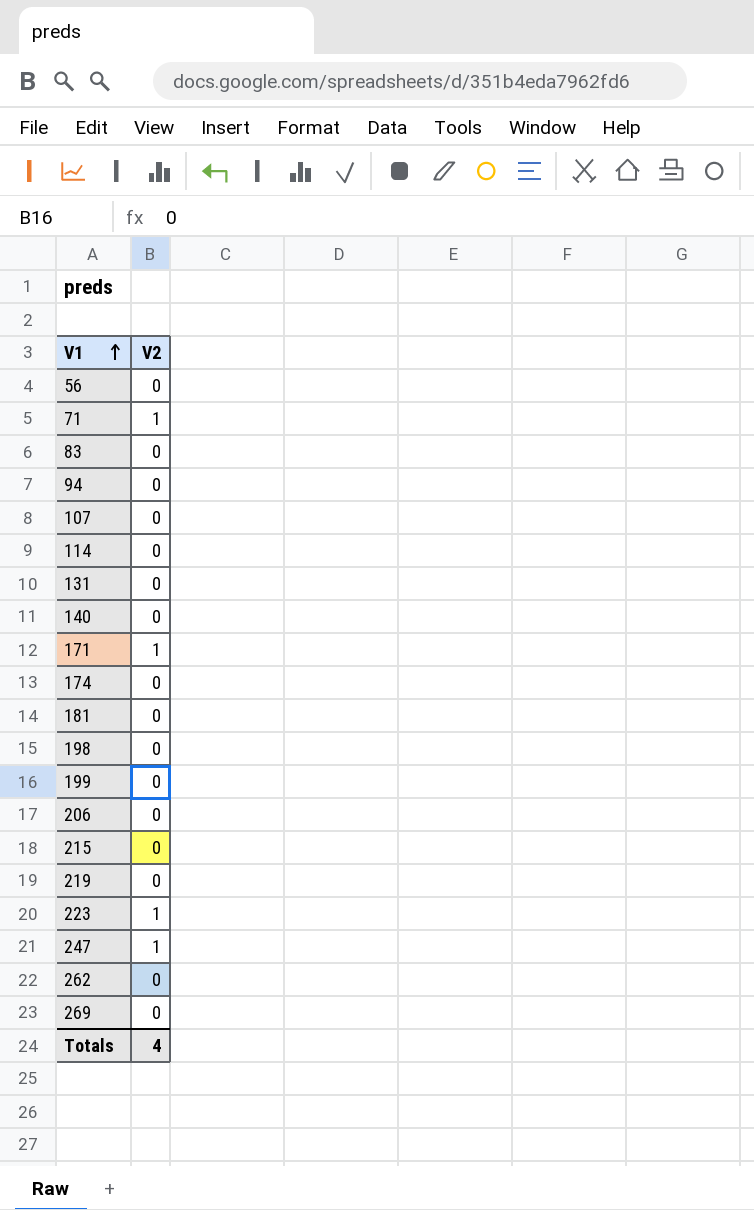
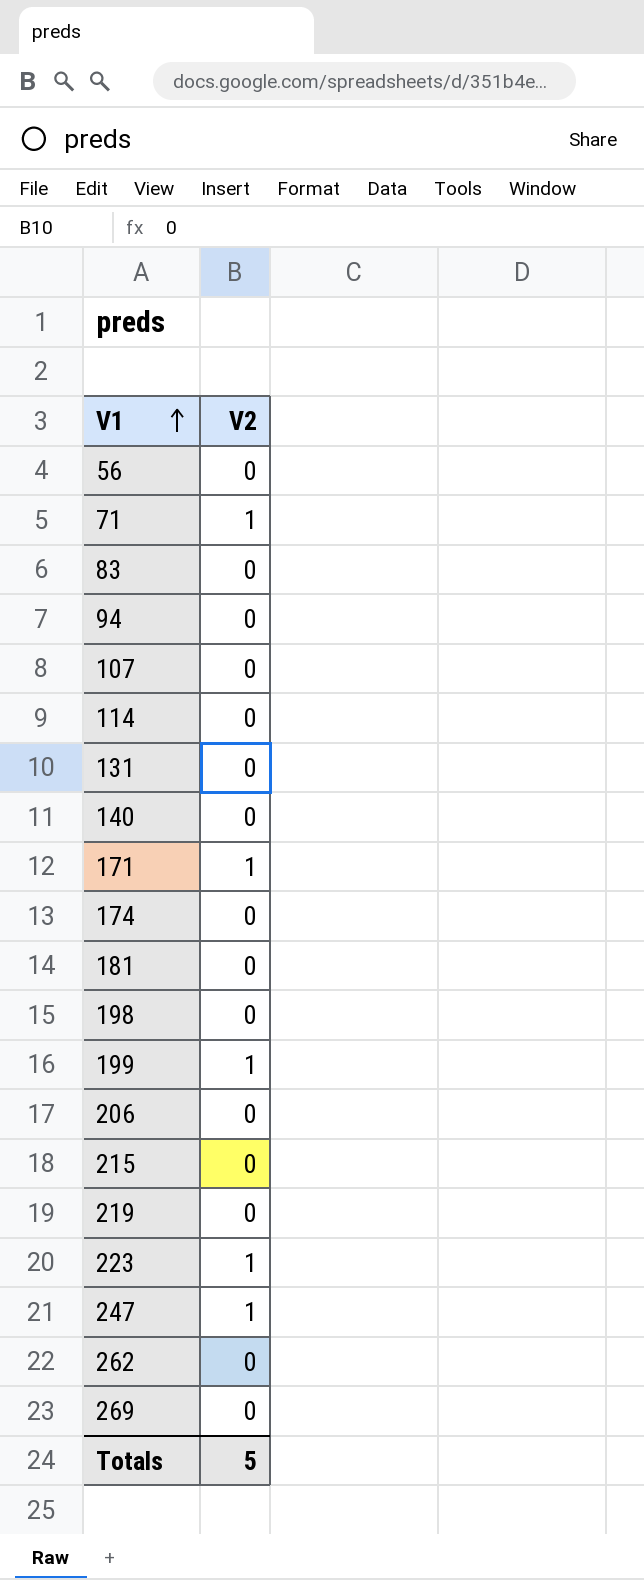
199 | V2: 0 -> 1
Totals | V2: 4 -> 5

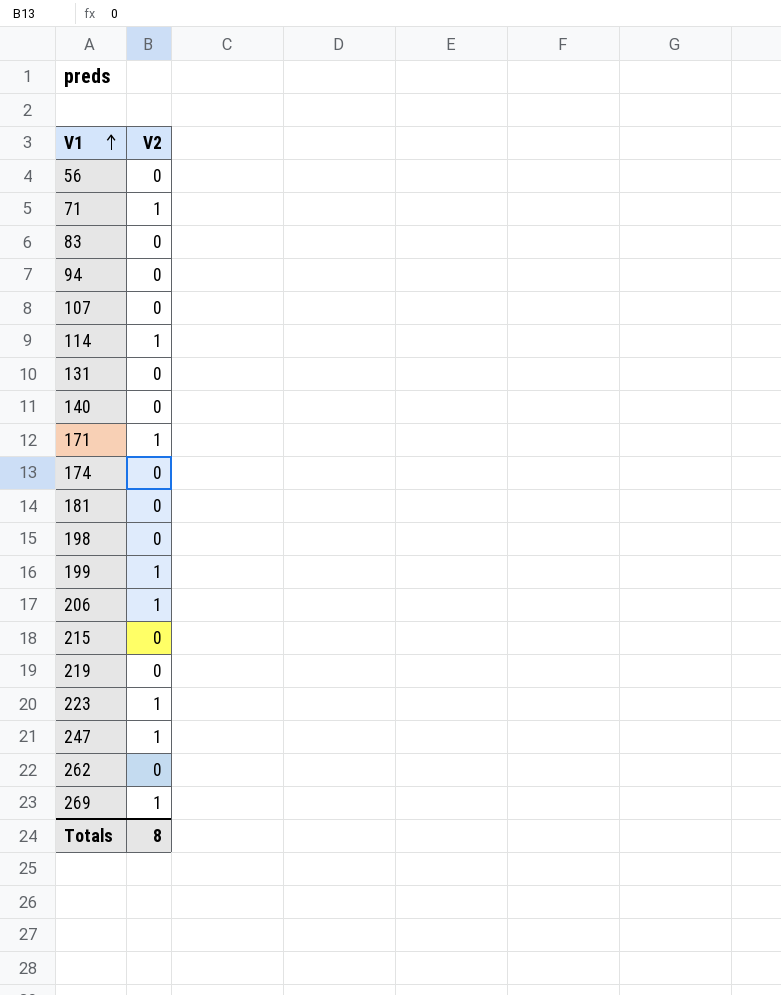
114 | V2: 0 -> 1
206 | V2: 0 -> 1
269 | V2: 0 -> 1
Totals | V2: 5 -> 8

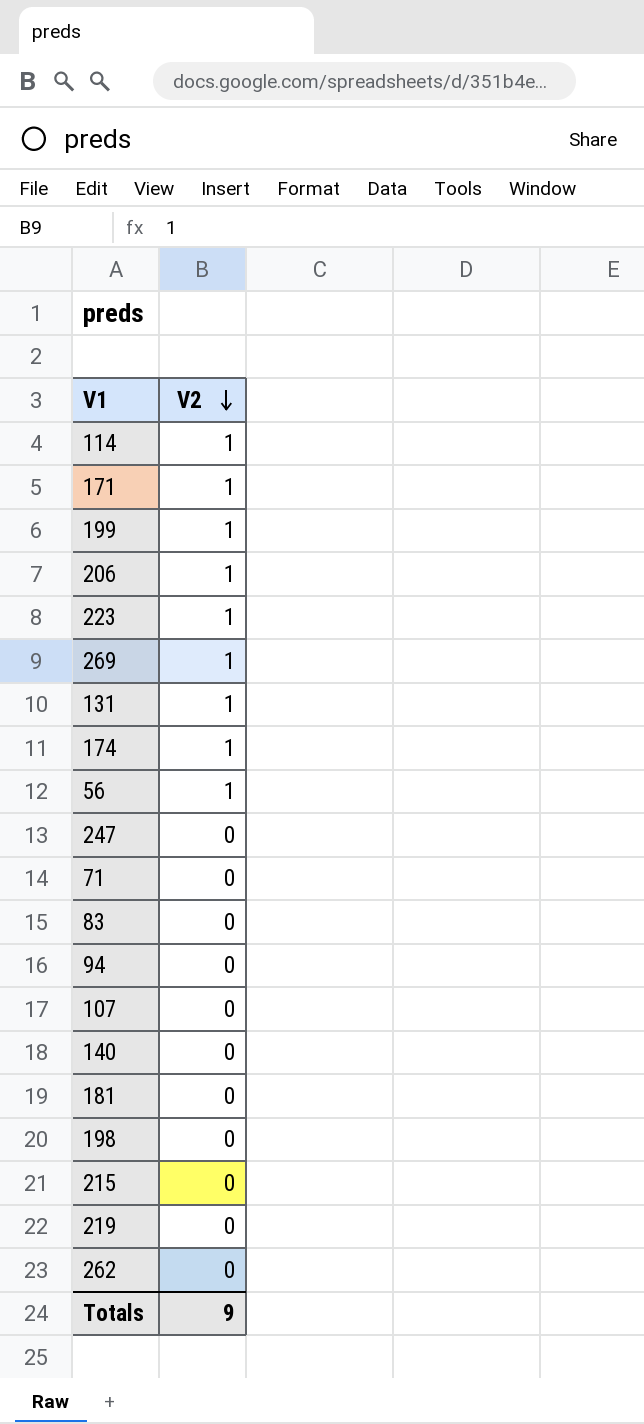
row order: V1 ascending -> V2 descending
131 | V2: 0 -> 1
174 | V2: 0 -> 1
56 | V2: 0 -> 1
247 | V2: 1 -> 0
71 | V2: 1 -> 0
Totals | V2: 8 -> 9

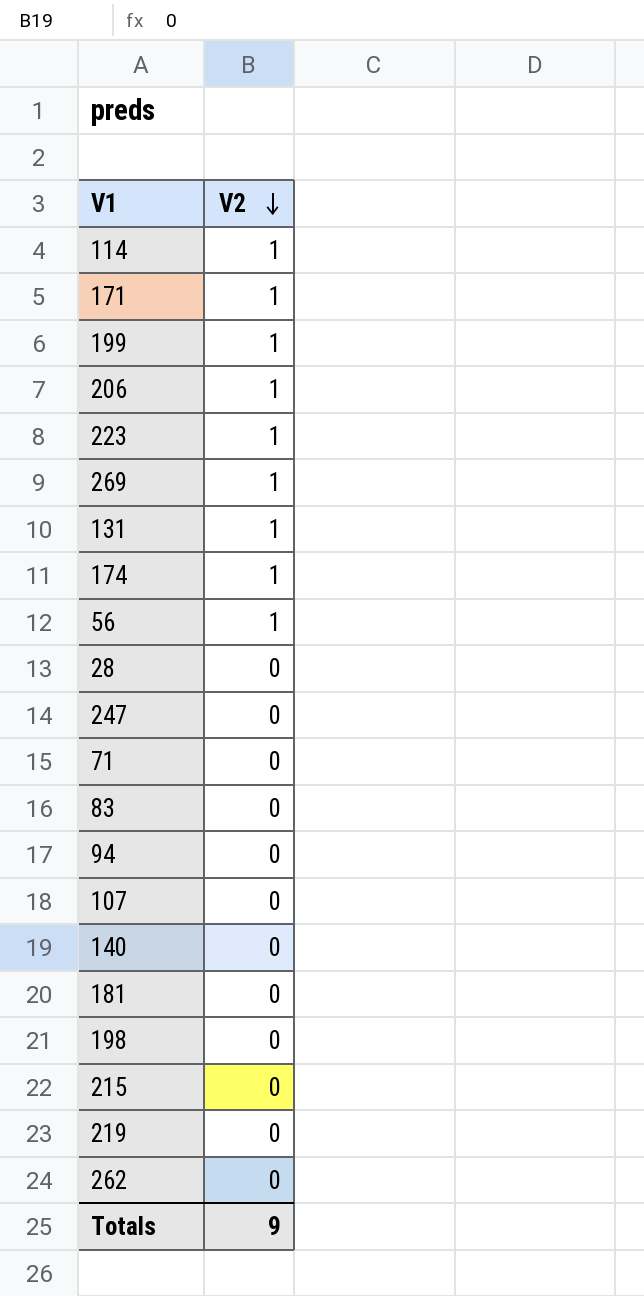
row 28: none -> 0

